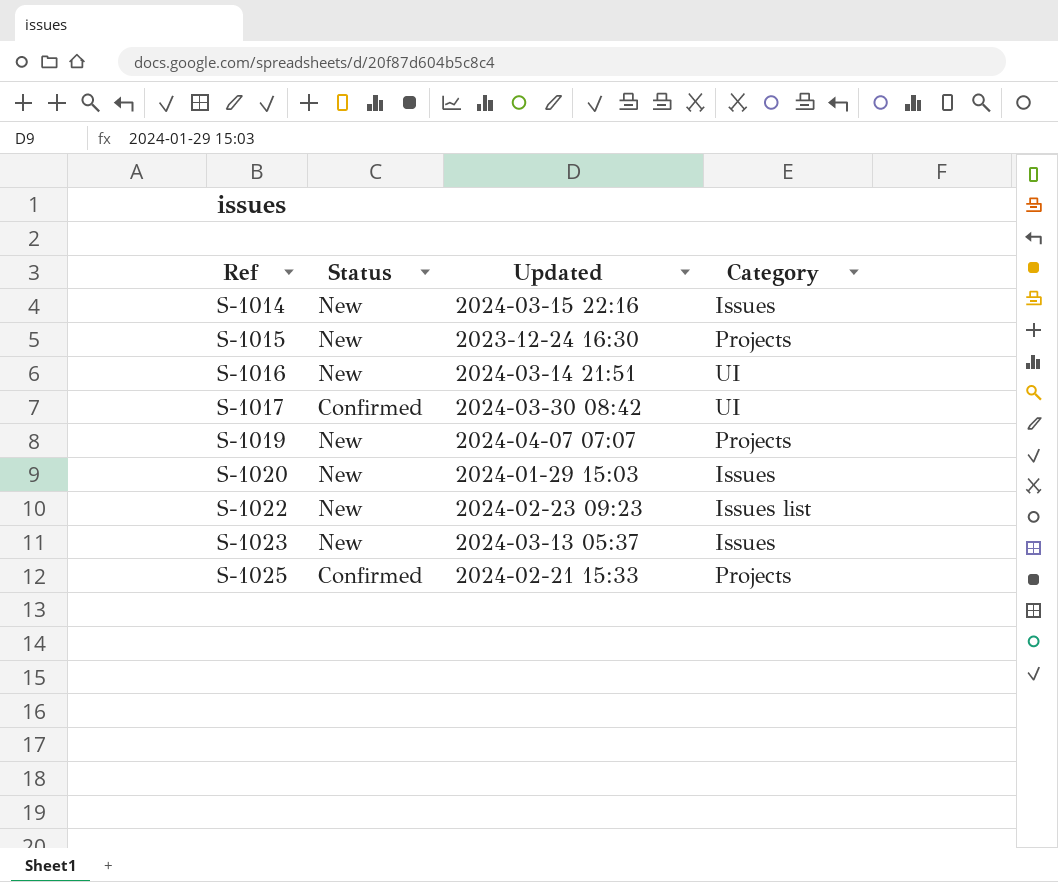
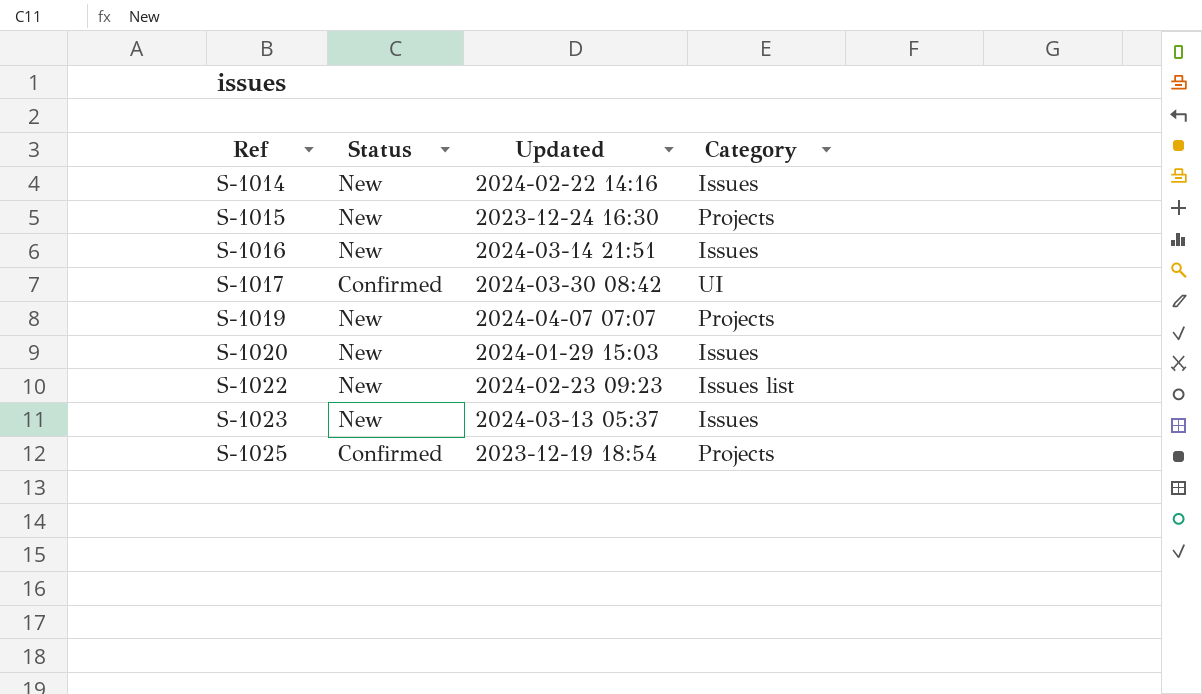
S-1014 | Updated: 2024-03-15 22:16 -> 2024-02-22 14:16
S-1016 | Category: UI -> Issues
S-1025 | Updated: 2024-02-21 15:33 -> 2023-12-19 18:54

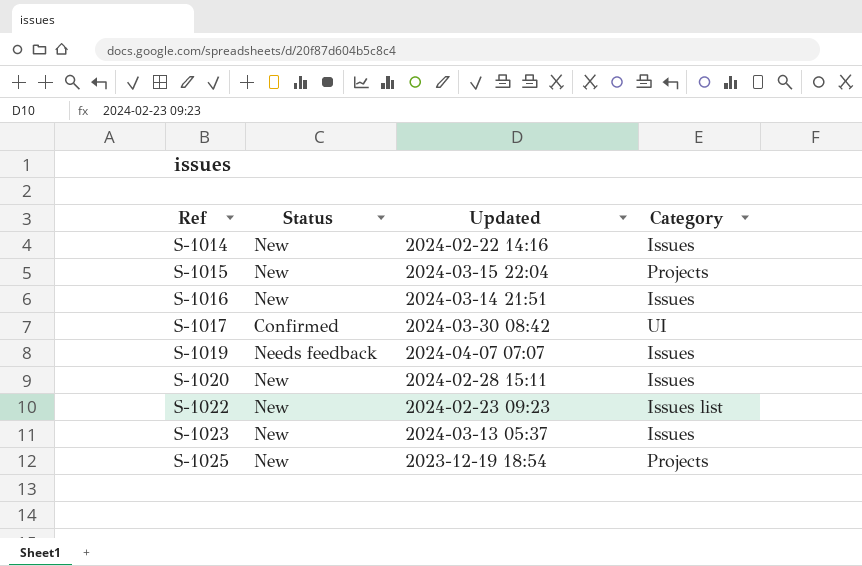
S-1015 | Updated: 2023-12-24 16:30 -> 2024-03-15 22:04
S-1019 | Status: New -> Needs feedback
S-1019 | Category: Projects -> Issues
S-1020 | Updated: 2024-01-29 15:03 -> 2024-02-28 15:11
S-1025 | Status: Confirmed -> New

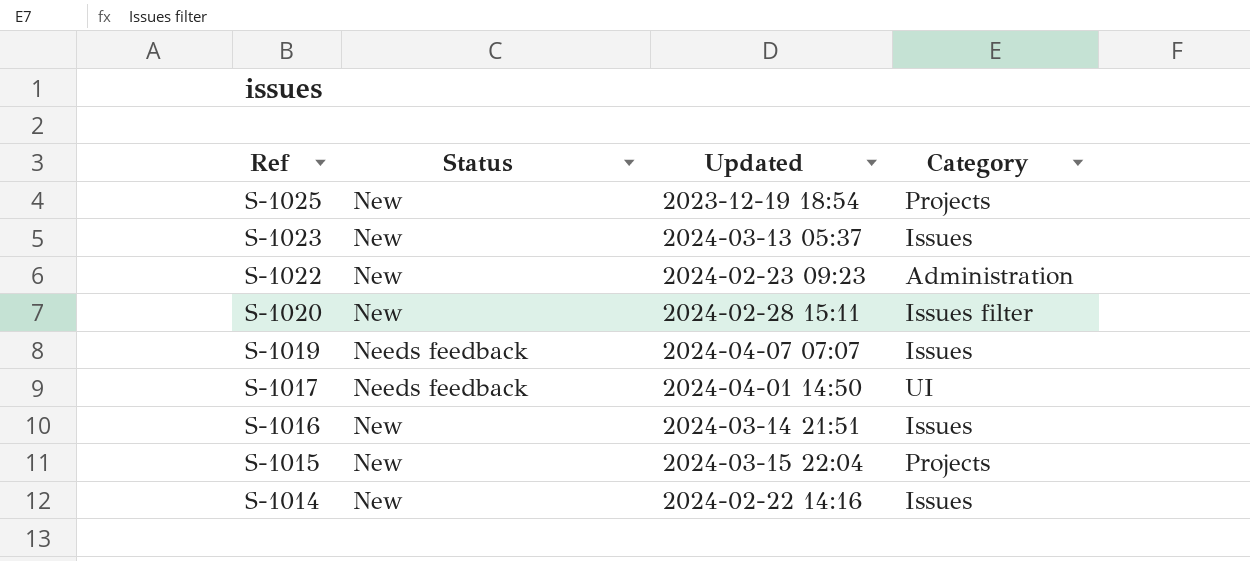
row order: Ref ascending -> Ref descending
S-1022 | Category: Issues list -> Administration
S-1020 | Category: Issues -> Issues filter
S-1017 | Status: Confirmed -> Needs feedback
S-1017 | Updated: 2024-03-30 08:42 -> 2024-04-01 14:50

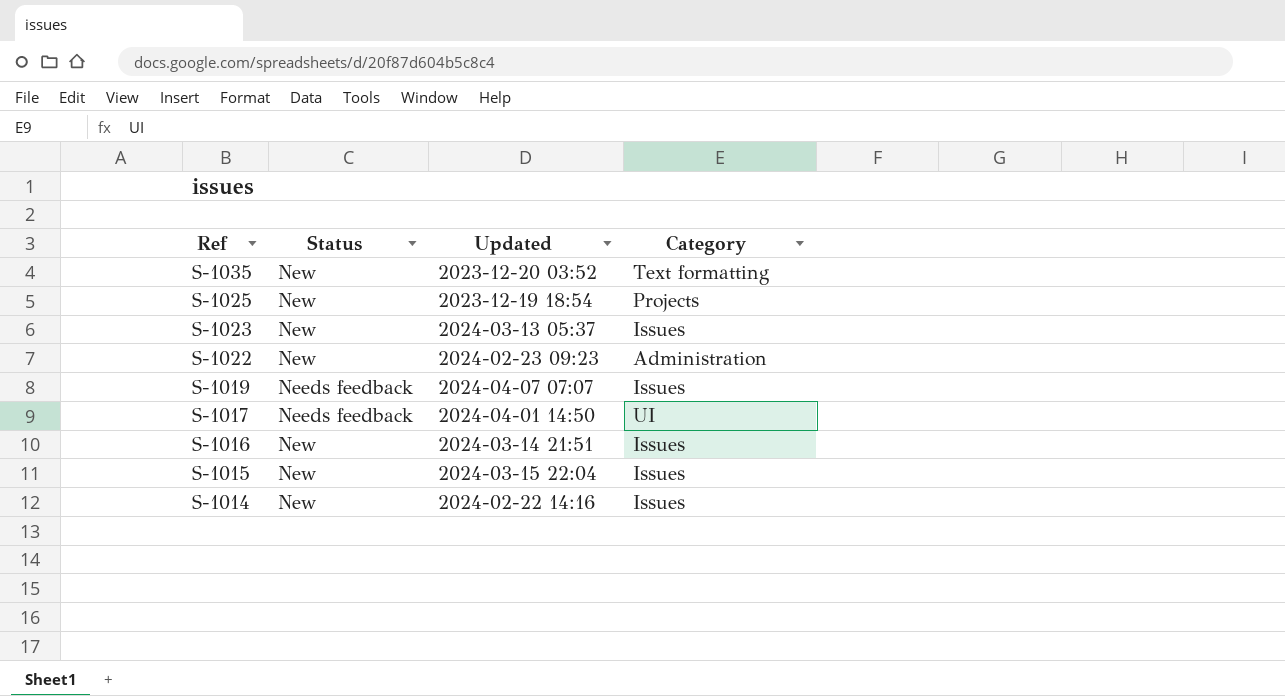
row S-1020: New | 2024-02-28 15:11 | Issues filter -> none
row S-1035: none -> New | 2023-12-20 03:52 | Text formatting
S-1015 | Category: Projects -> Issues

